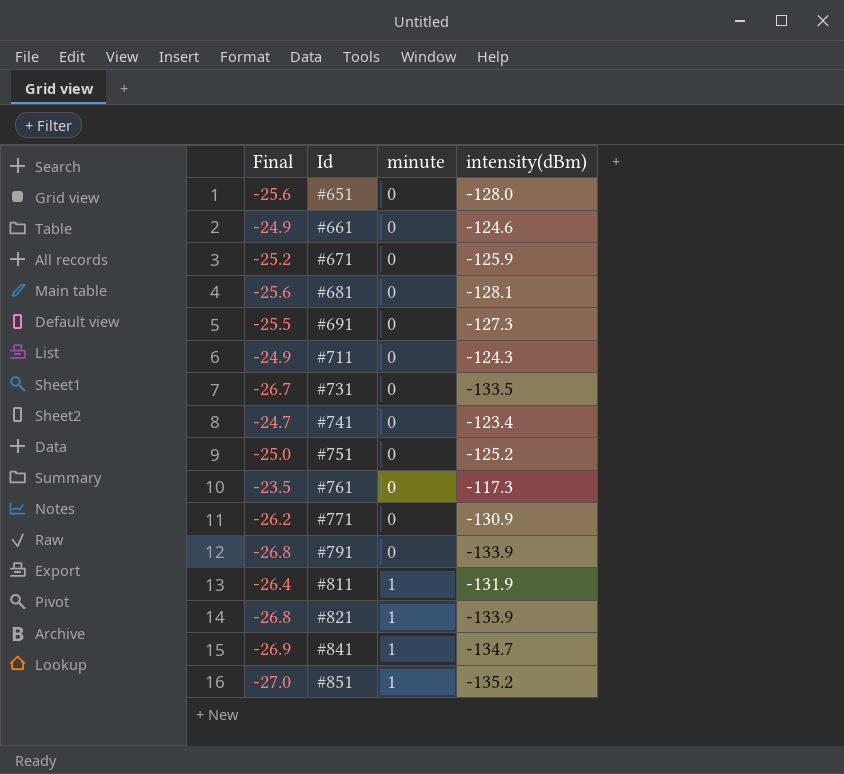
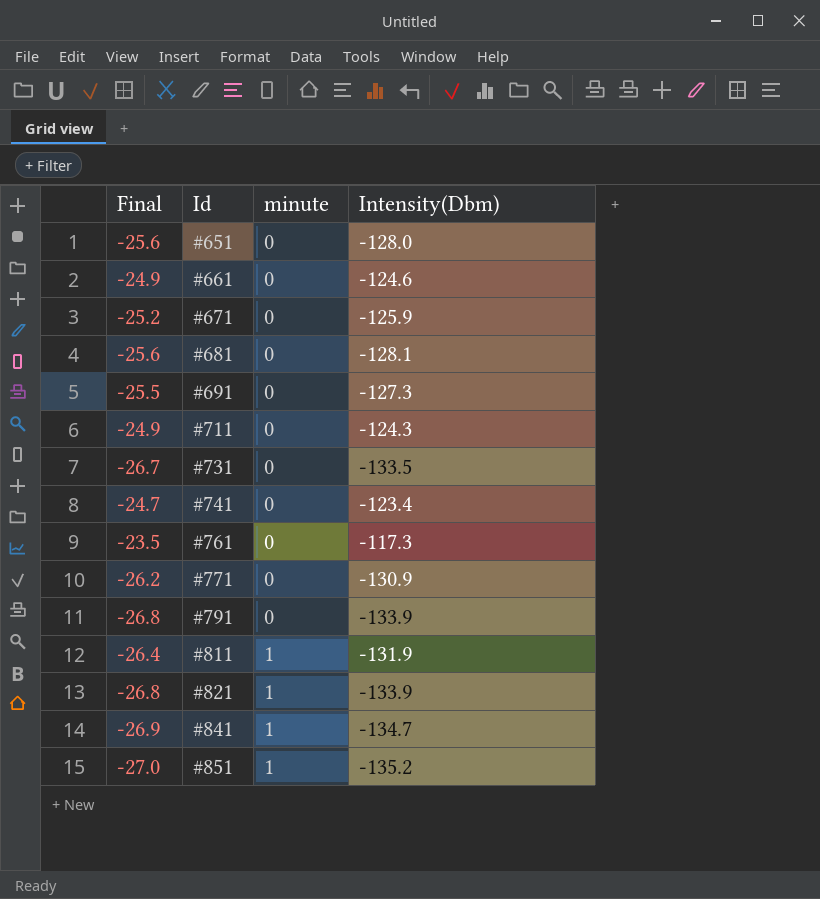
column name: intensity(dBm) -> Intensity(Dbm)
row #751: -25.0 | 0 | -125.2 -> none

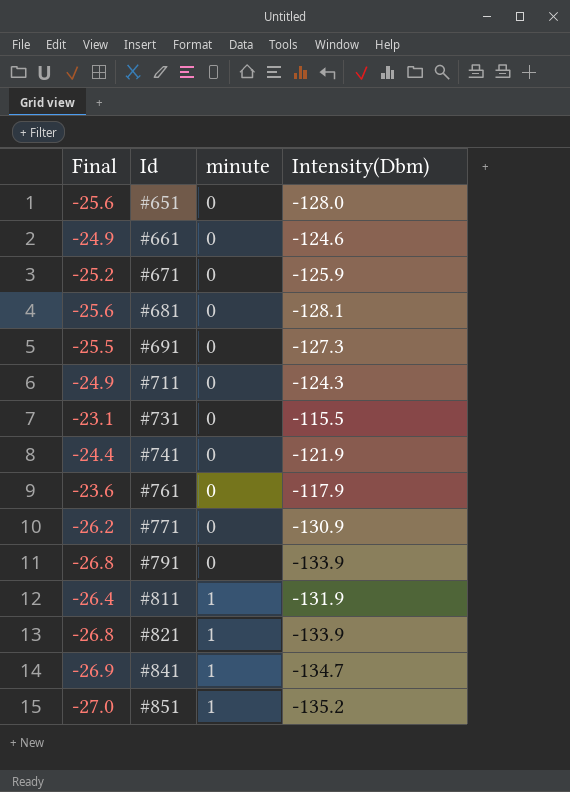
#731 | Final: -26.7 -> -23.1
#731 | Intensity(Dbm): -133.5 -> -115.5
#741 | Final: -24.7 -> -24.4
#741 | Intensity(Dbm): -123.4 -> -121.9
#761 | Final: -23.5 -> -23.6
#761 | Intensity(Dbm): -117.3 -> -117.9

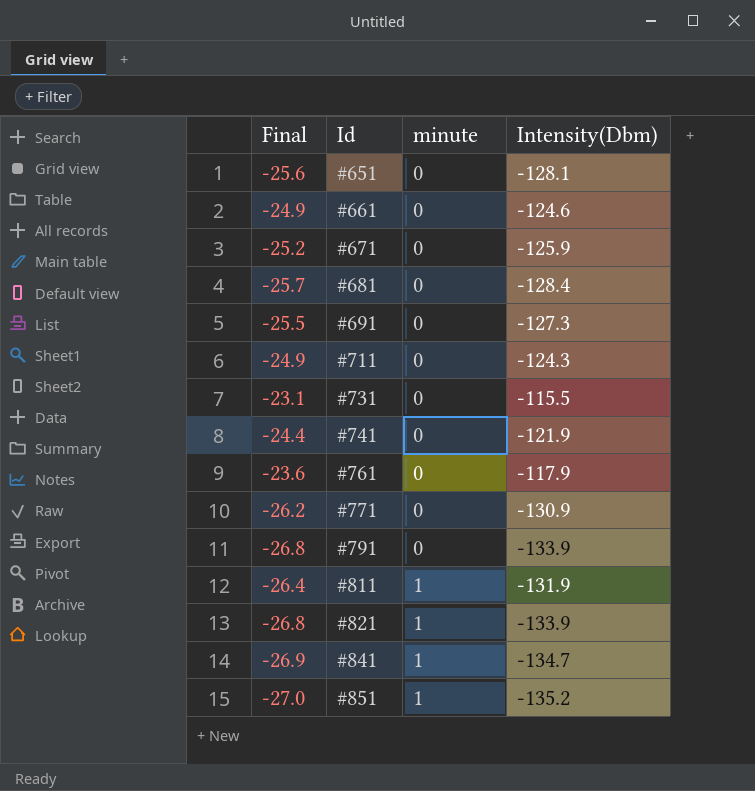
#651 | Intensity(Dbm): -128.0 -> -128.1
#681 | Final: -25.6 -> -25.7
#681 | Intensity(Dbm): -128.1 -> -128.4

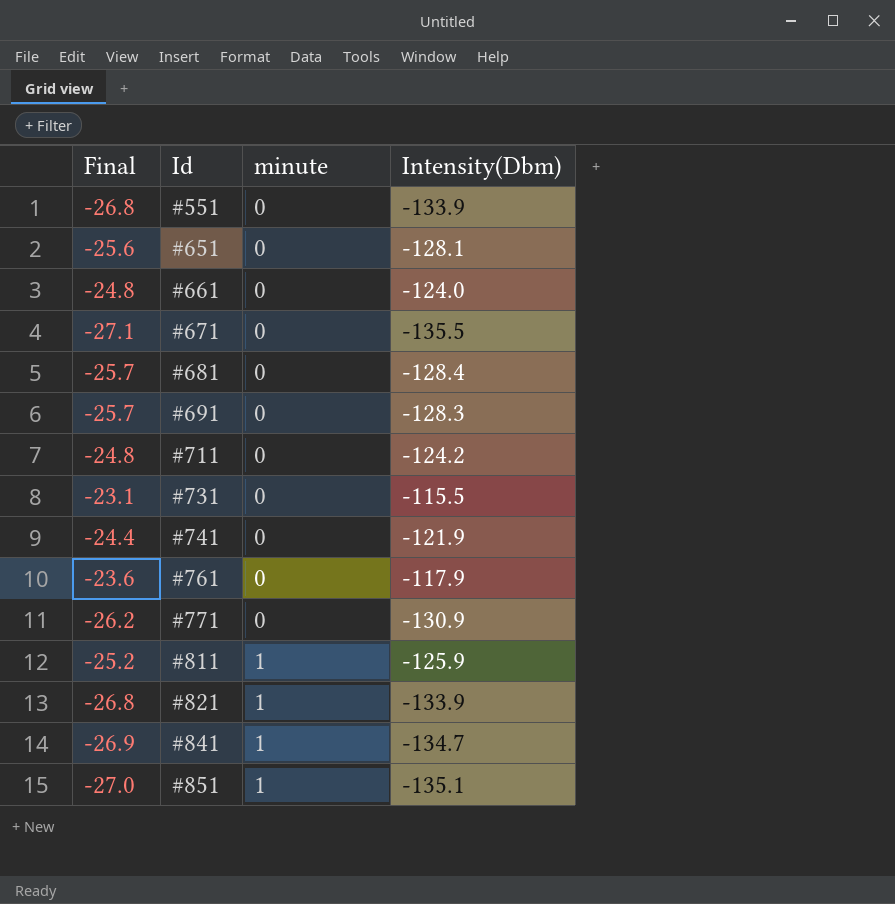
row #791: -26.8 | 0 | -133.9 -> none
row #551: none -> -26.8 | 0 | -133.9
#661 | Final: -24.9 -> -24.8
#661 | Intensity(Dbm): -124.6 -> -124.0
#671 | Final: -25.2 -> -27.1
#671 | Intensity(Dbm): -125.9 -> -135.5
#691 | Final: -25.5 -> -25.7
#691 | Intensity(Dbm): -127.3 -> -128.3
#711 | Final: -24.9 -> -24.8
#711 | Intensity(Dbm): -124.3 -> -124.2
#811 | Final: -26.4 -> -25.2
#811 | Intensity(Dbm): -131.9 -> -125.9
#851 | Intensity(Dbm): -135.2 -> -135.1

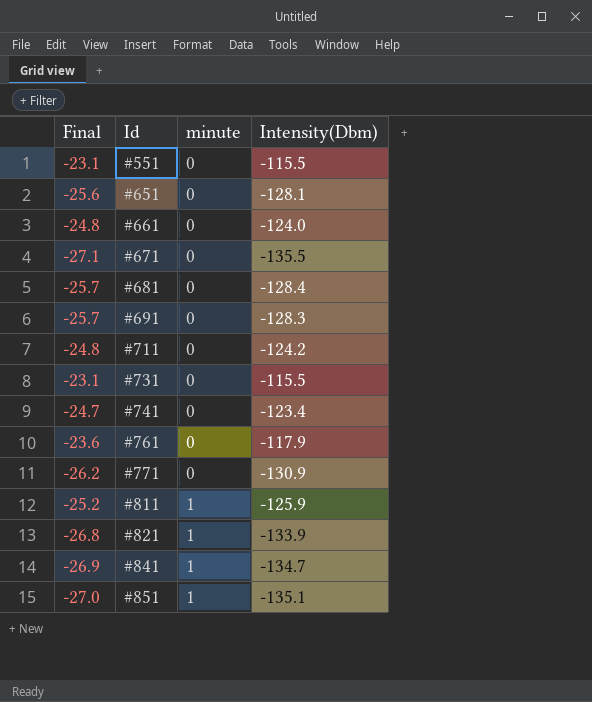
#551 | Final: -26.8 -> -23.1
#551 | Intensity(Dbm): -133.9 -> -115.5
#741 | Final: -24.4 -> -24.7
#741 | Intensity(Dbm): -121.9 -> -123.4

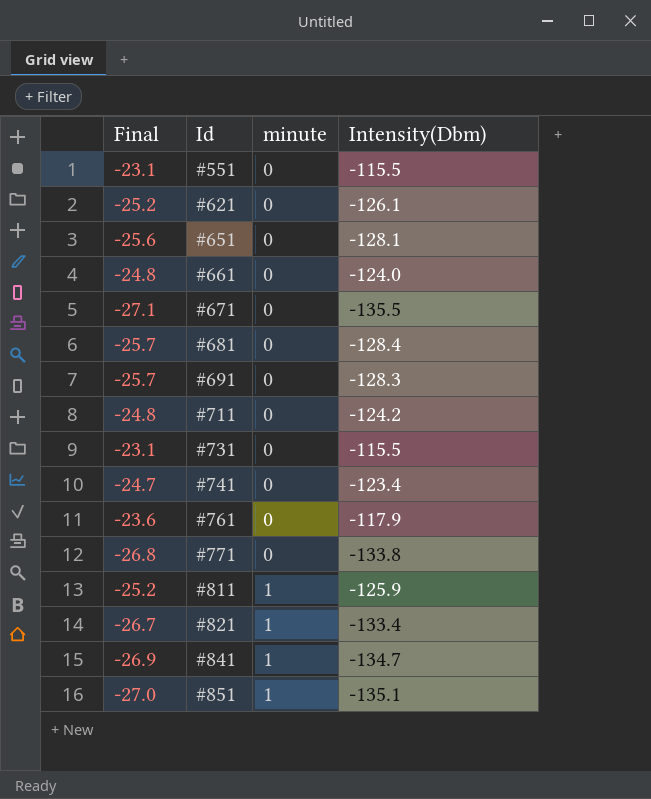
row #621: none -> -25.2 | 0 | -126.1
#771 | Final: -26.2 -> -26.8
#771 | Intensity(Dbm): -130.9 -> -133.8
#821 | Final: -26.8 -> -26.7
#821 | Intensity(Dbm): -133.9 -> -133.4

